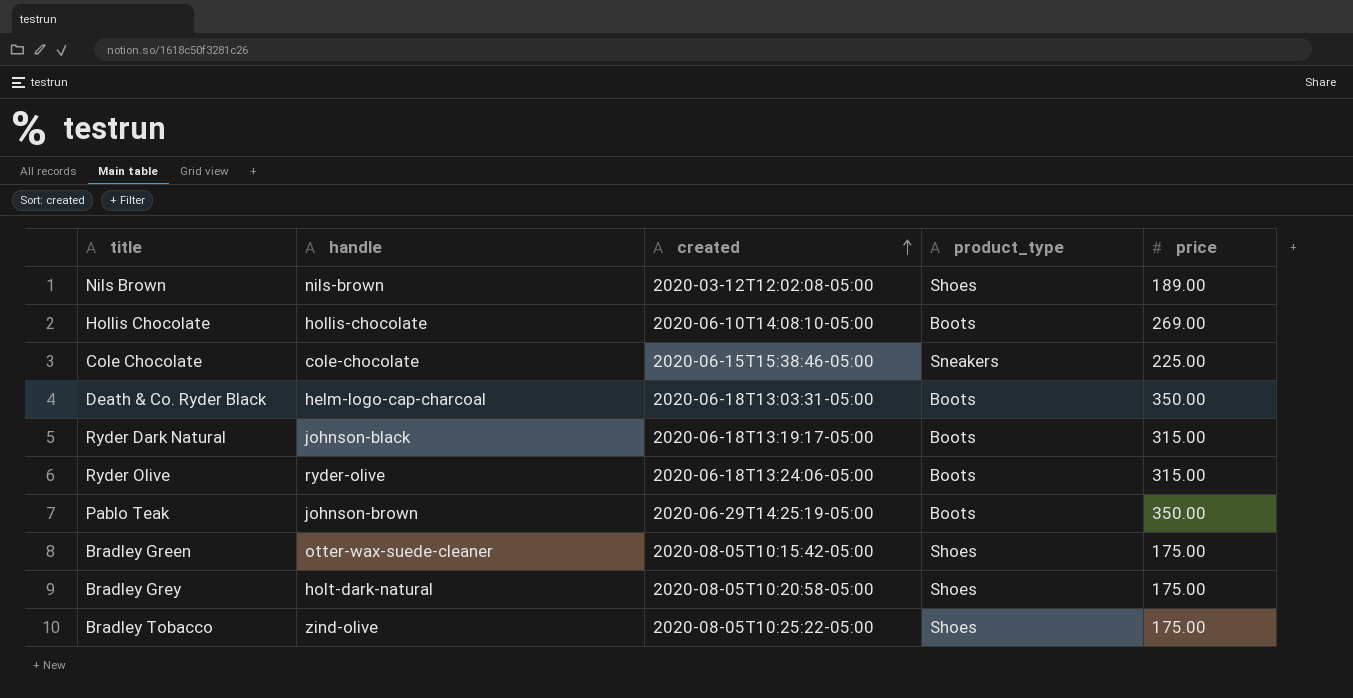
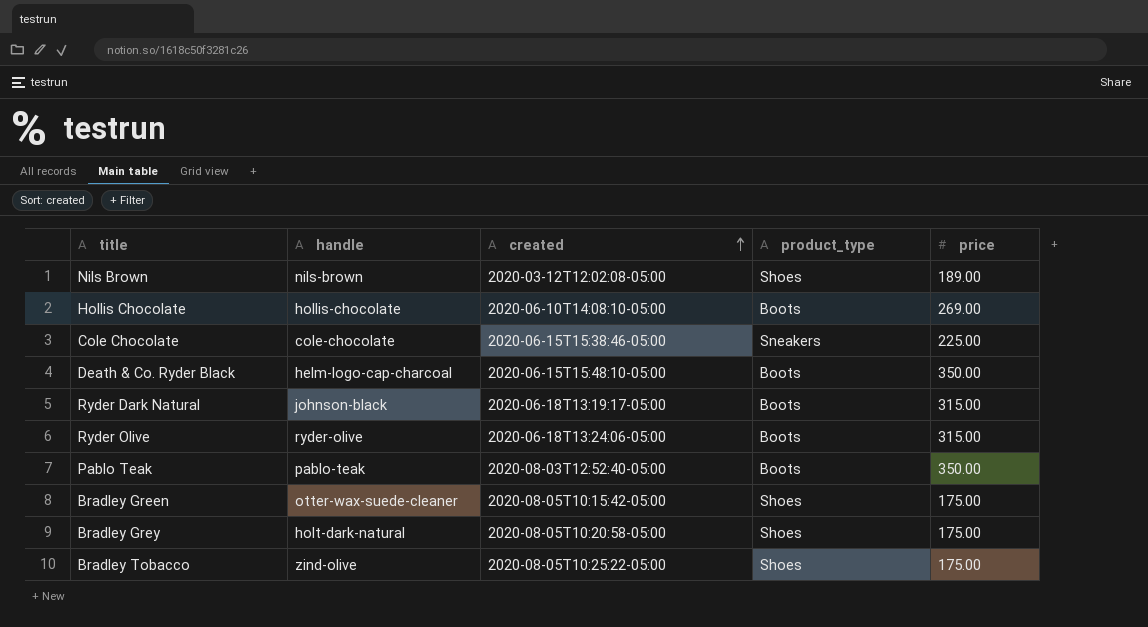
Death & Co. Ryder Black | created: 2020-06-18T13:03:31-05:00 -> 2020-06-15T15:48:10-05:00
Pablo Teak | handle: johnson-brown -> pablo-teak
Pablo Teak | created: 2020-06-29T14:25:19-05:00 -> 2020-08-03T12:52:40-05:00

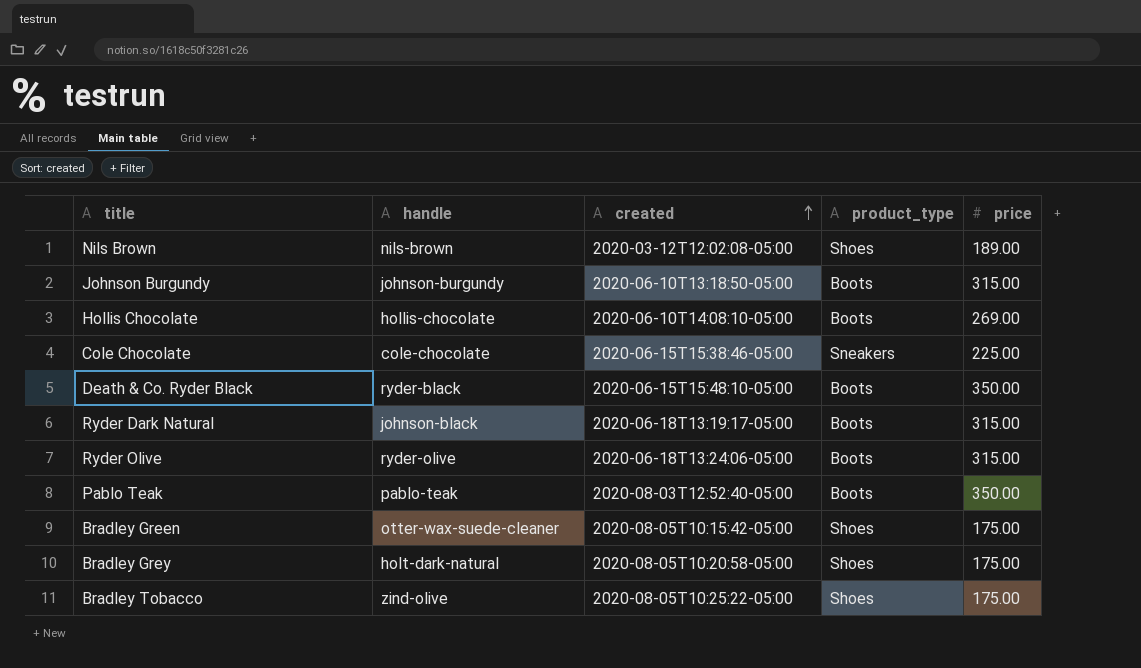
row Johnson Burgundy: none -> johnson-burgundy | 2020-06-10T13:18:50-05:00 | Boots | 315.00
Death & Co. Ryder Black | handle: helm-logo-cap-charcoal -> ryder-black

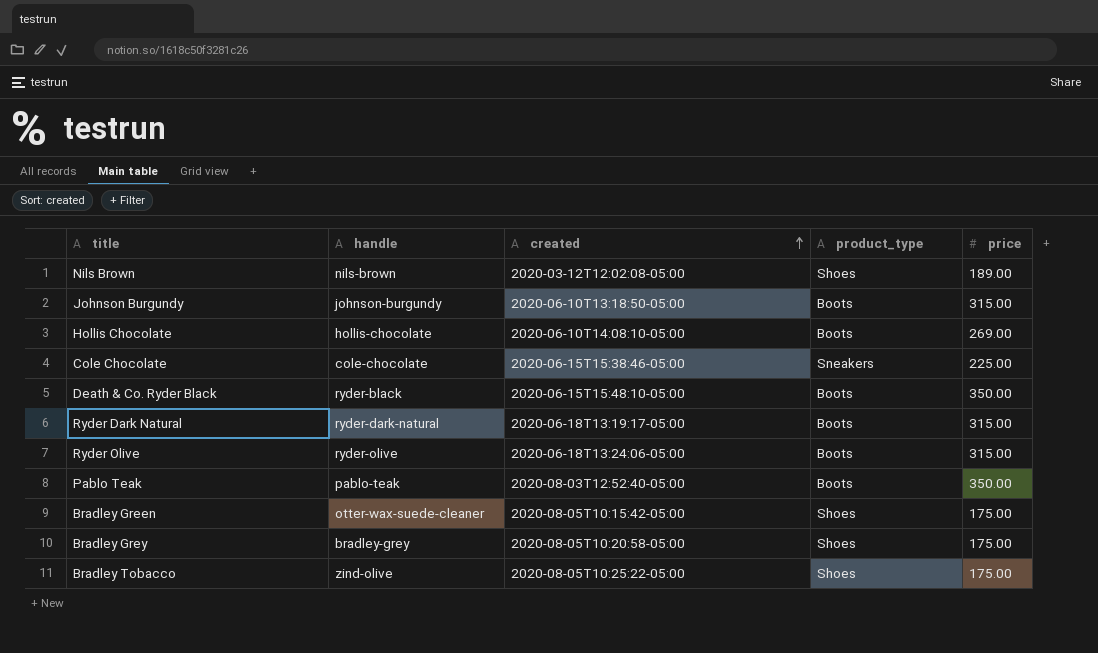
Ryder Dark Natural | handle: johnson-black -> ryder-dark-natural
Bradley Grey | handle: holt-dark-natural -> bradley-grey

